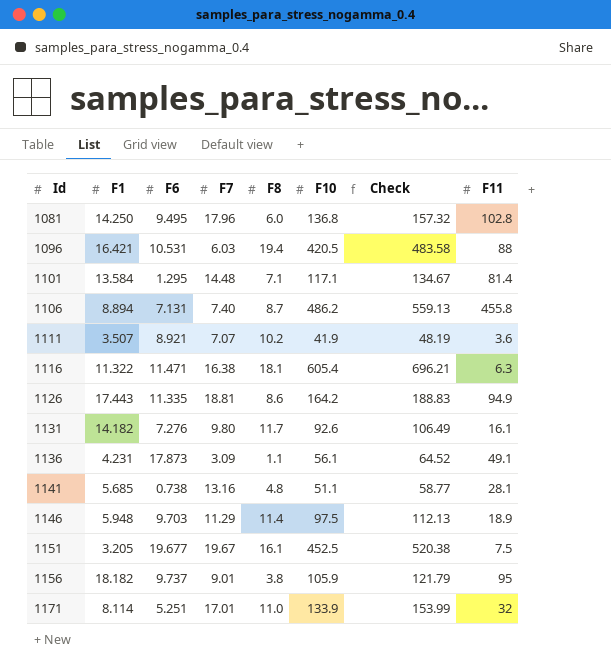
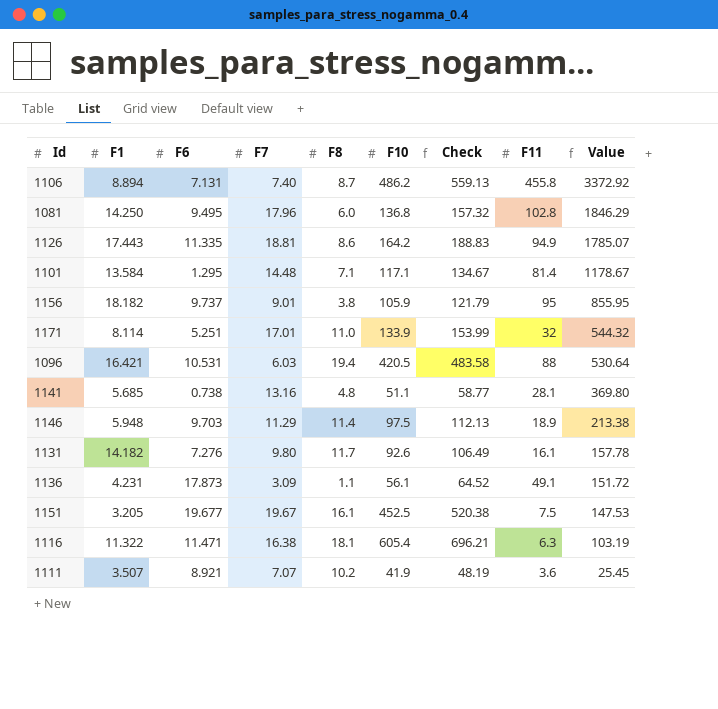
row order: Id ascending -> Value descending
column Value | formula: none -> [F7] * [F11]

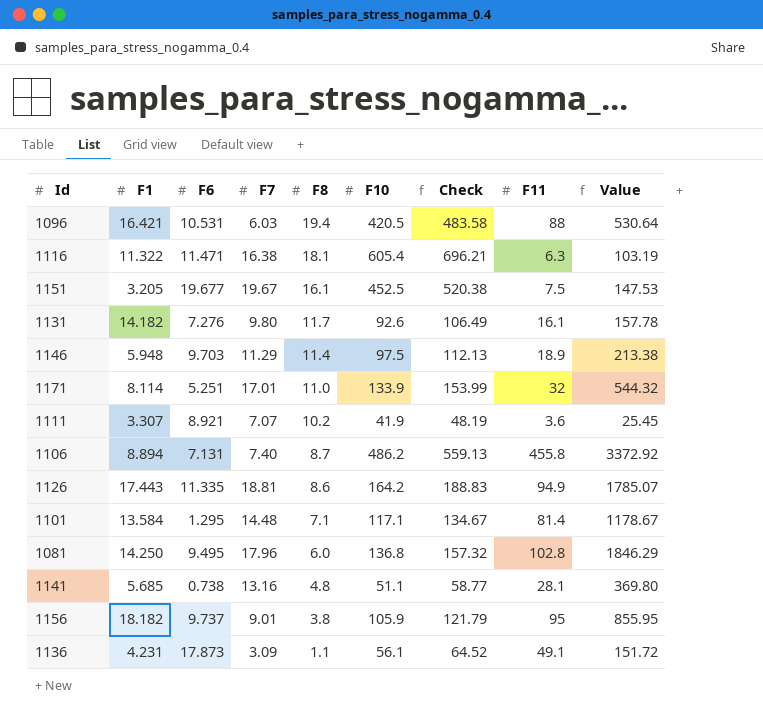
row order: Value descending -> F8 descending
1111 | F1: 3.507 -> 3.307

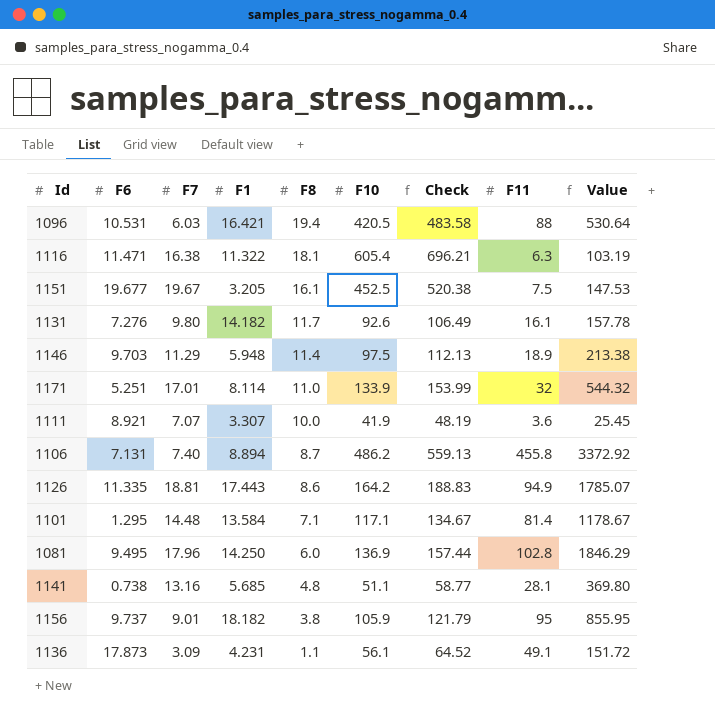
column F1 | position: 2 -> 4
1111 | F8: 10.2 -> 10.0
1081 | F10: 136.8 -> 136.9
1081 | Check: 157.32 -> 157.44

